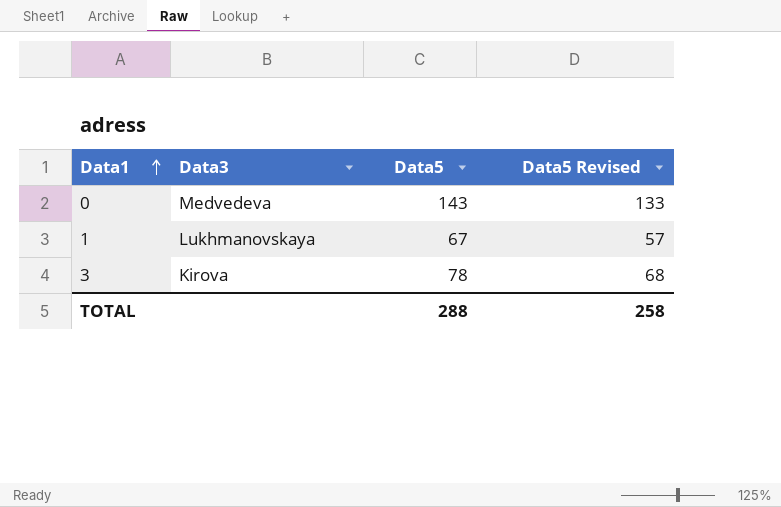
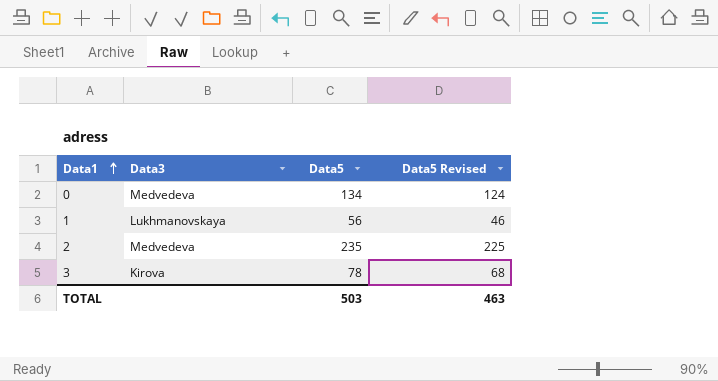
0 | Data5: 143 -> 134
0 | Data5 Revised: 133 -> 124
1 | Data5: 67 -> 56
1 | Data5 Revised: 57 -> 46
row 2: none -> Medvedeva | 235 | 225
TOTAL | Data5: 288 -> 503
TOTAL | Data5 Revised: 258 -> 463

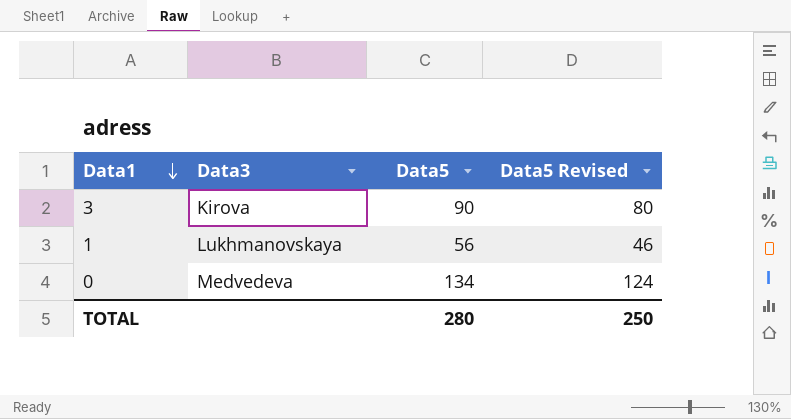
row order: Data1 ascending -> Data1 descending
row 2: Medvedeva | 235 | 225 -> none
3 | Data5: 78 -> 90
3 | Data5 Revised: 68 -> 80
TOTAL | Data5: 503 -> 280
TOTAL | Data5 Revised: 463 -> 250

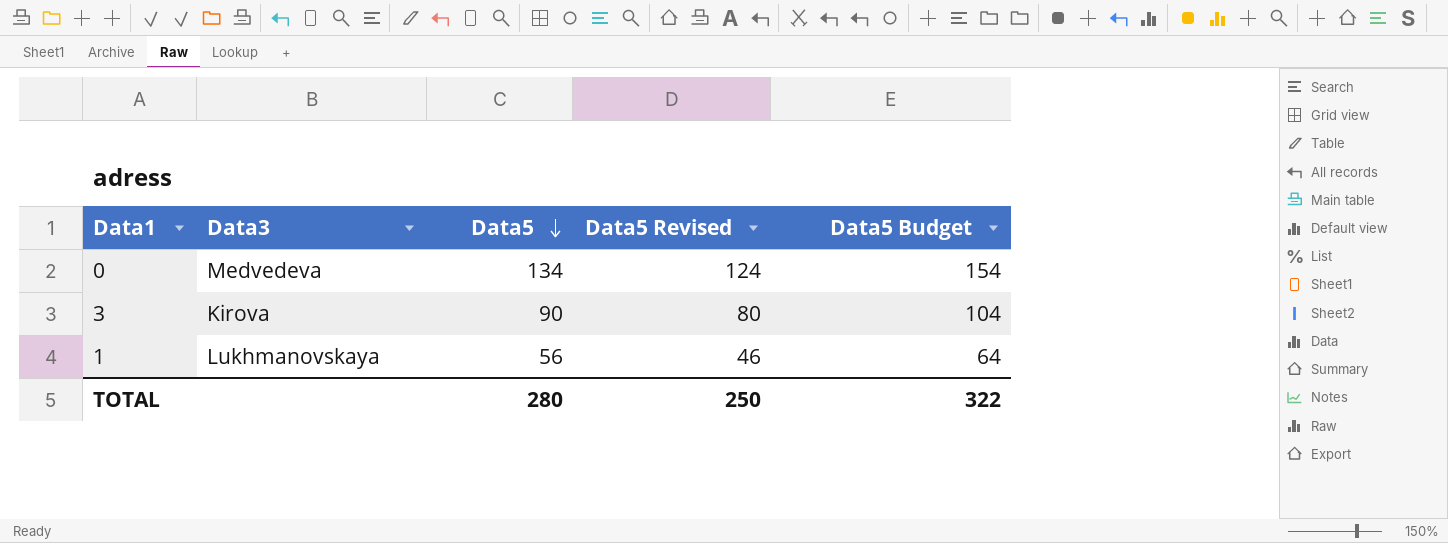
row order: Data1 descending -> Data5 descending
column Data5 Budget | formula: none -> [Data5] * 1.15

